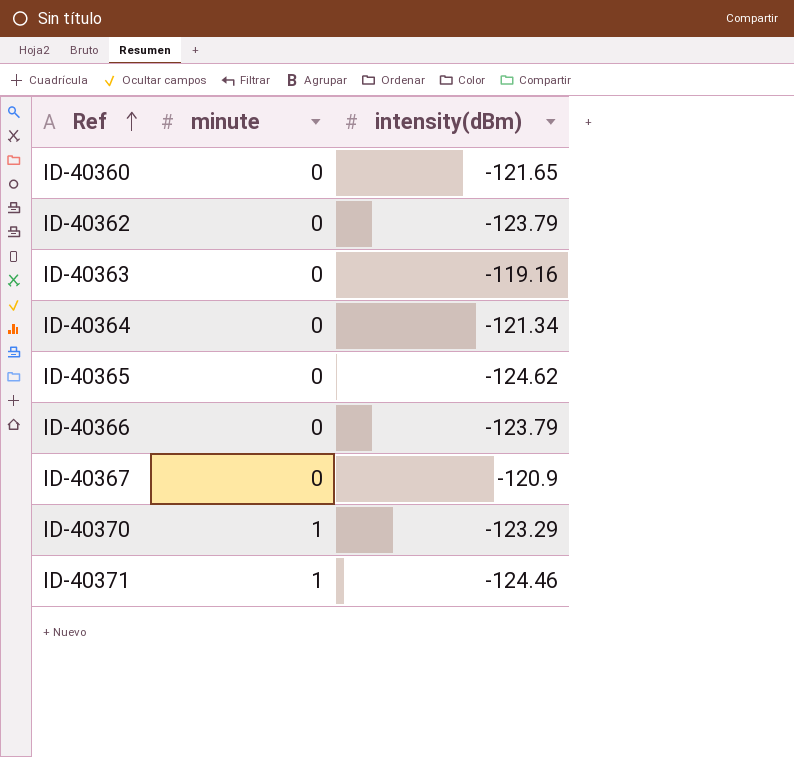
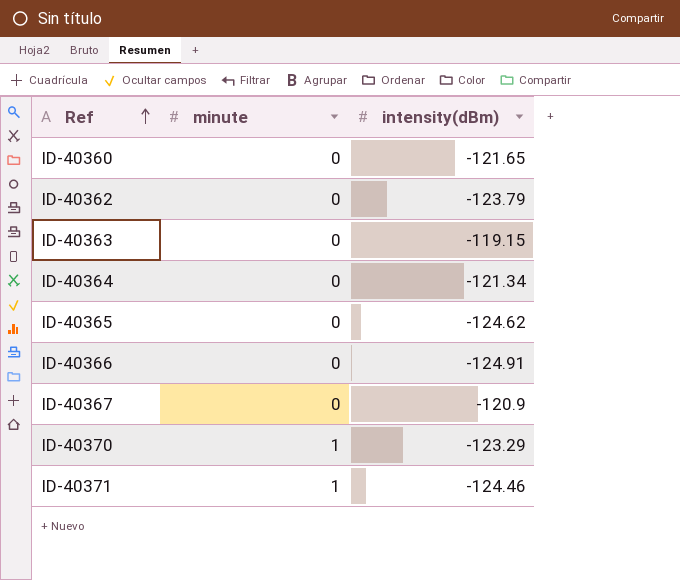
ID-40363 | intensity(dBm): -119.16 -> -119.15
ID-40366 | intensity(dBm): -123.79 -> -124.91

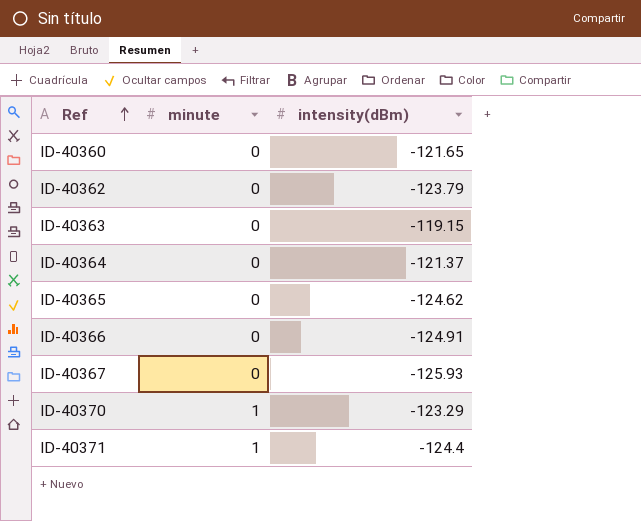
ID-40364 | intensity(dBm): -121.34 -> -121.37
ID-40367 | intensity(dBm): -120.9 -> -125.93
ID-40371 | intensity(dBm): -124.46 -> -124.4

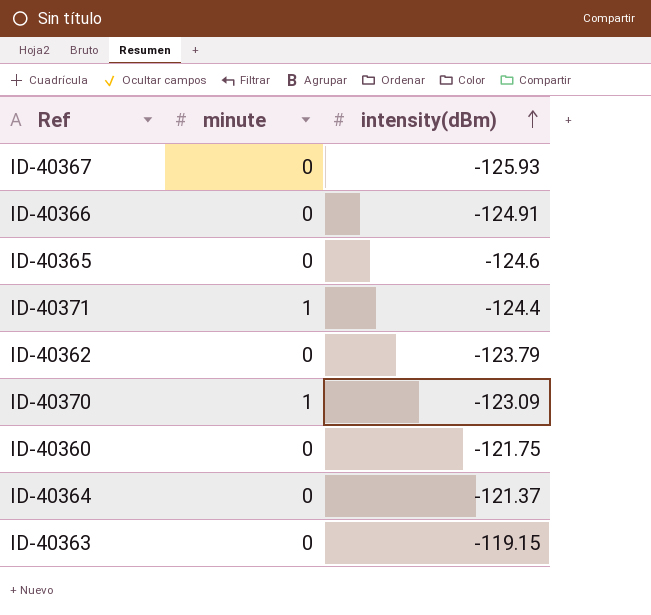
row order: Ref ascending -> intensity(dBm) ascending
ID-40365 | intensity(dBm): -124.62 -> -124.6
ID-40370 | intensity(dBm): -123.29 -> -123.09
ID-40360 | intensity(dBm): -121.65 -> -121.75

